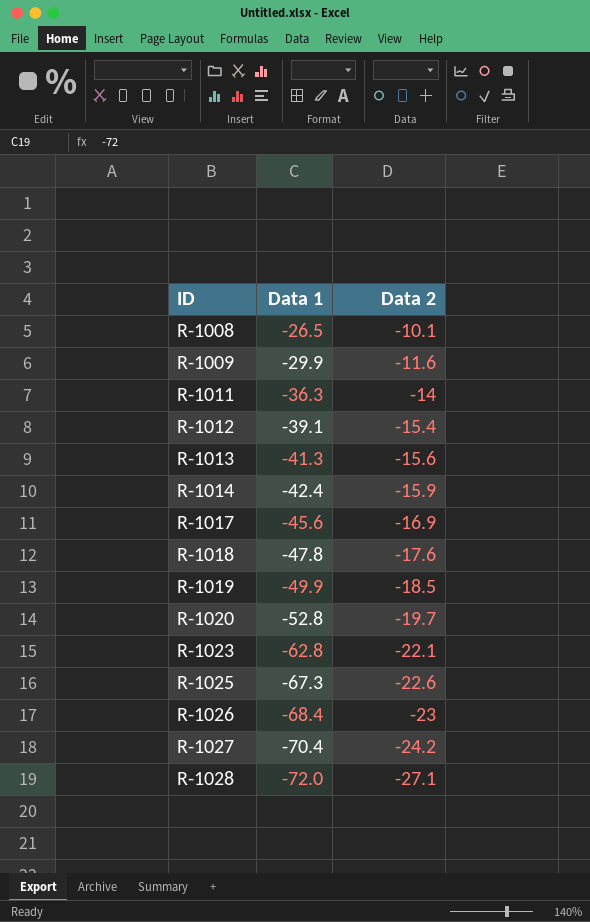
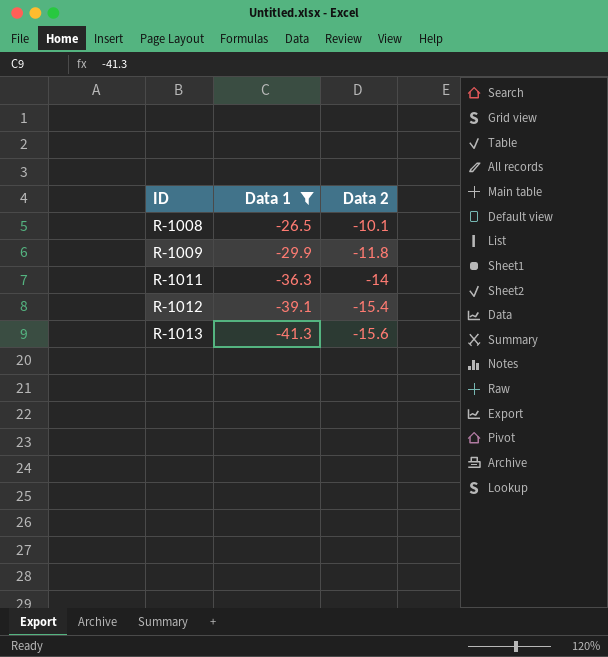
filter: none -> Data 1 >= -41.3
R-1009 | Data 2: -11.6 -> -11.8

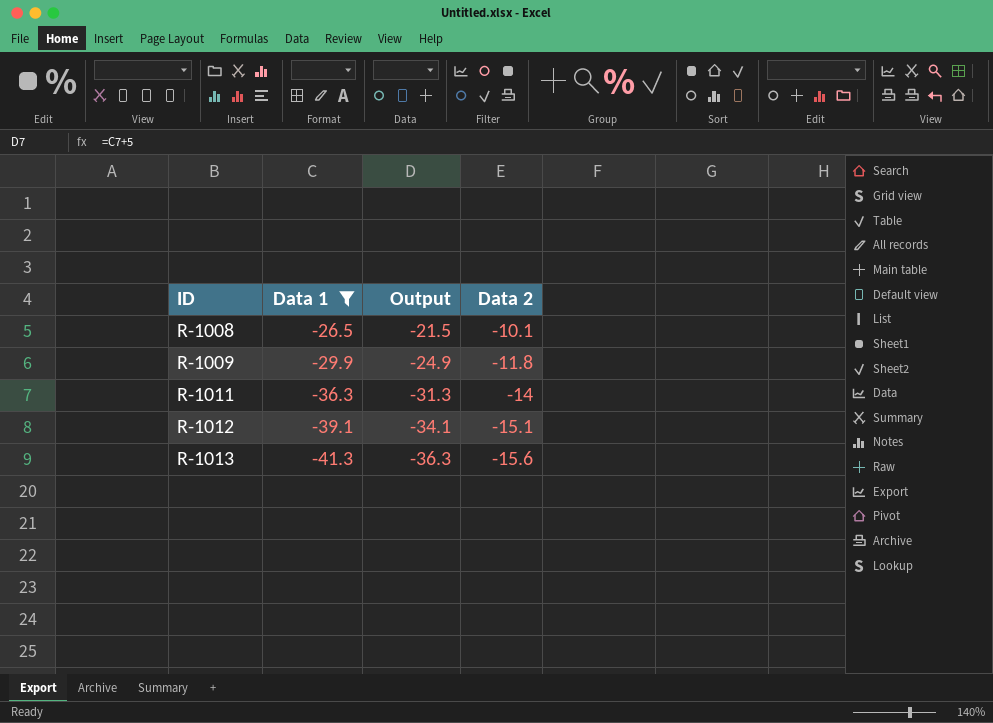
column Output | formula: none -> [Data 1] + 5
R-1012 | Data 2: -15.4 -> -15.1

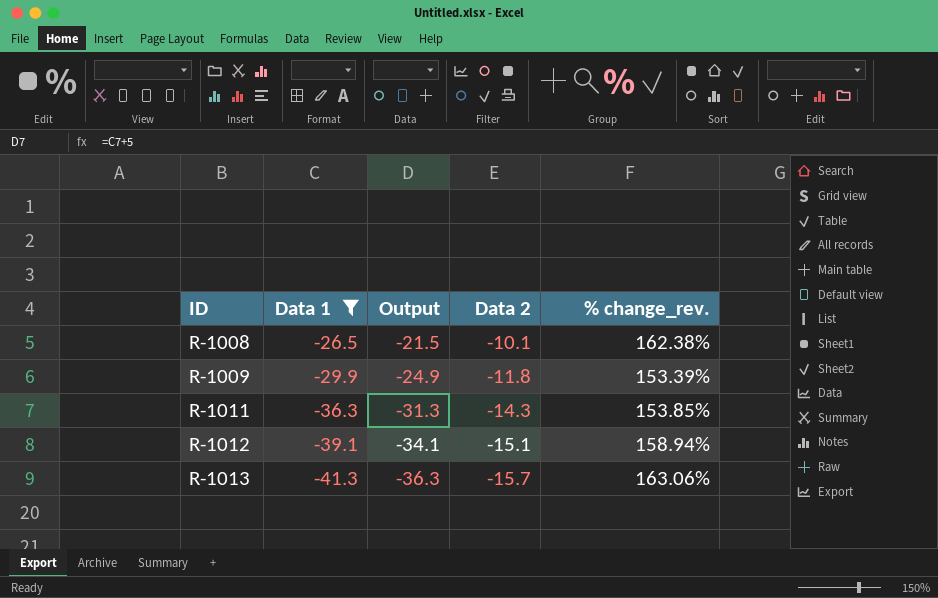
column % change_rev. | formula: none -> ([Data 1] - [Data 2]) / [Data 2]
R-1011 | Data 2: -14 -> -14.3
R-1013 | Data 2: -15.6 -> -15.7

